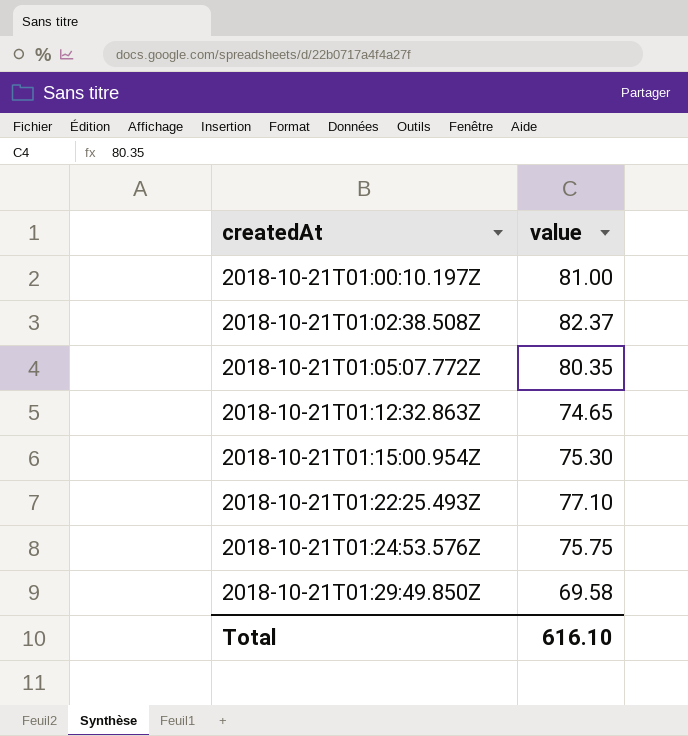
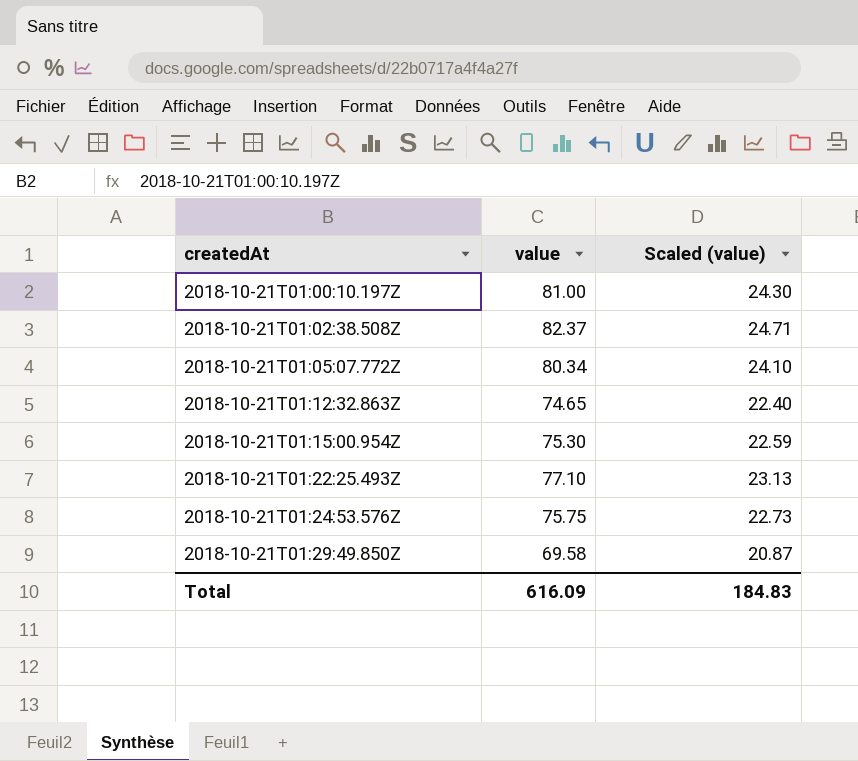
column Scaled (value) | formula: none -> [value] * 0.3
2018-10-21T01:05:07.772Z | value: 80.35 -> 80.34
Total | value: 616.10 -> 616.09

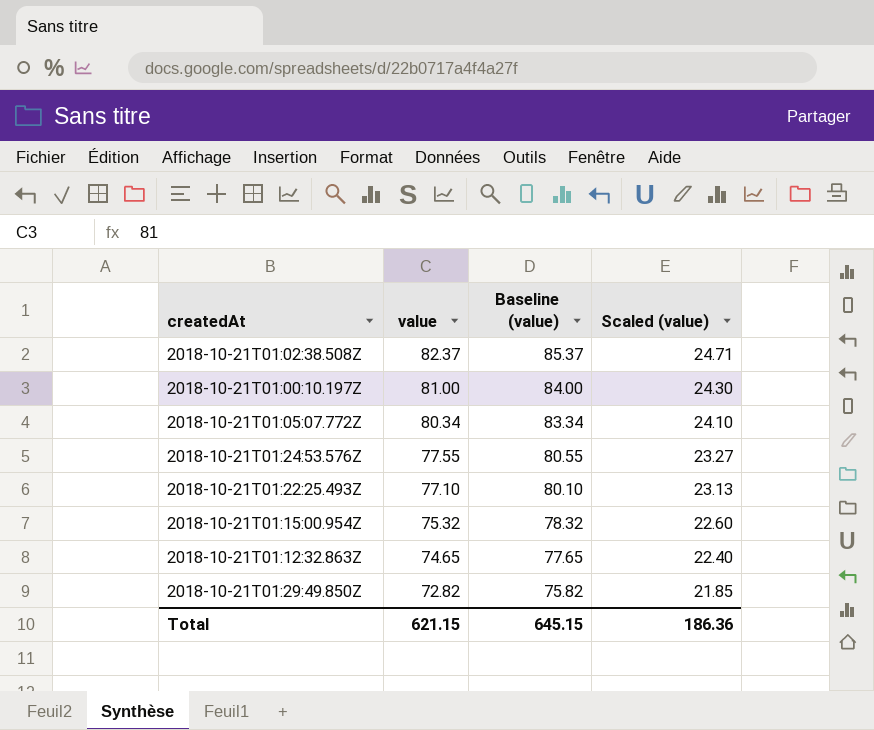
row order: createdAt ascending -> value descending
column Baseline (value) | formula: none -> [value] + 3
2018-10-21T01:24:53.576Z | value: 75.75 -> 77.55
2018-10-21T01:24:53.576Z | Scaled (value): 22.73 -> 23.27
2018-10-21T01:15:00.954Z | value: 75.30 -> 75.32
2018-10-21T01:15:00.954Z | Scaled (value): 22.59 -> 22.60
2018-10-21T01:29:49.850Z | value: 69.58 -> 72.82
2018-10-21T01:29:49.850Z | Scaled (value): 20.87 -> 21.85
Total | value: 616.09 -> 621.15
Total | Scaled (value): 184.83 -> 186.36

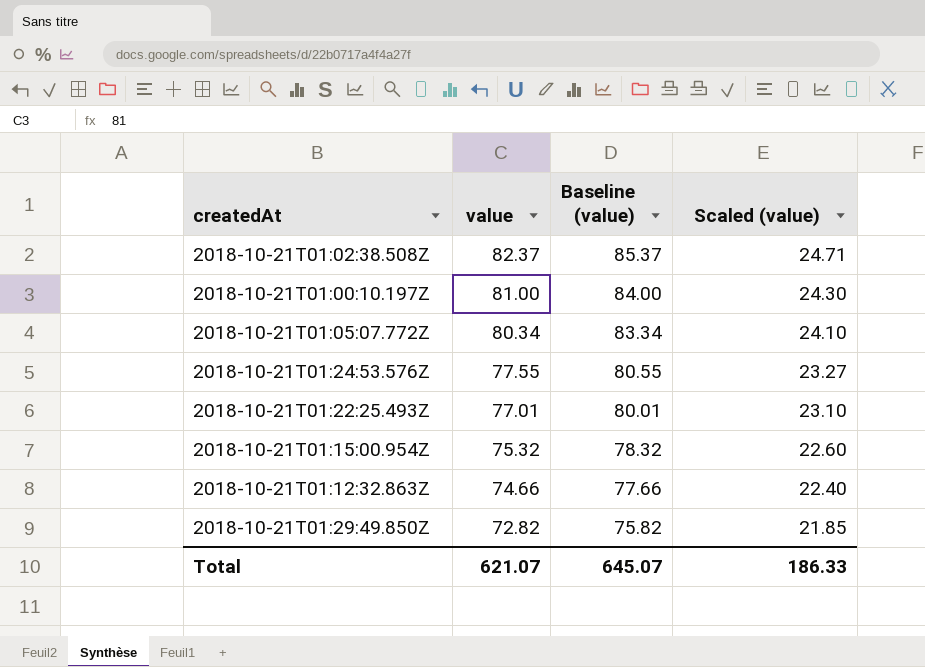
2018-10-21T01:22:25.493Z | value: 77.10 -> 77.01
2018-10-21T01:22:25.493Z | Baseline (value): 80.10 -> 80.01
2018-10-21T01:22:25.493Z | Scaled (value): 23.13 -> 23.10
2018-10-21T01:12:32.863Z | value: 74.65 -> 74.66
2018-10-21T01:12:32.863Z | Baseline (value): 77.65 -> 77.66
Total | value: 621.15 -> 621.07
Total | Baseline (value): 645.15 -> 645.07
Total | Scaled (value): 186.36 -> 186.33

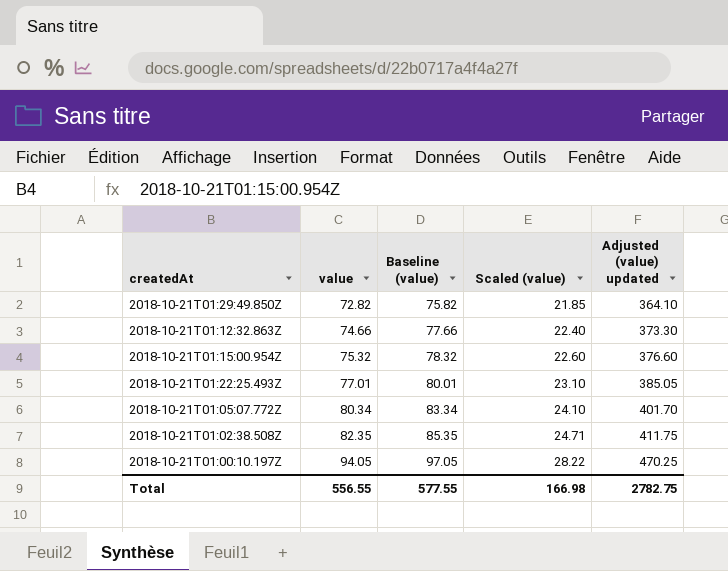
row order: value descending -> value ascending
column Adjusted (value) updated | formula: none -> [value] * 5
row 2018-10-21T01:24:53.576Z: 77.55 | 80.55 | 23.27 -> none
2018-10-21T01:02:38.508Z | value: 82.37 -> 82.35
2018-10-21T01:02:38.508Z | Baseline (value): 85.37 -> 85.35
2018-10-21T01:00:10.197Z | value: 81.00 -> 94.05
2018-10-21T01:00:10.197Z | Baseline (value): 84.00 -> 97.05
2018-10-21T01:00:10.197Z | Scaled (value): 24.30 -> 28.22
Total | value: 621.07 -> 556.55
Total | Baseline (value): 645.07 -> 577.55
Total | Scaled (value): 186.33 -> 166.98

